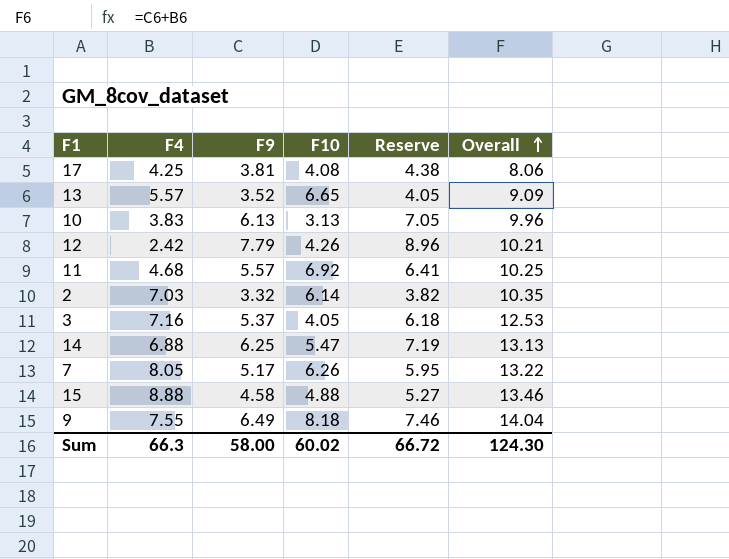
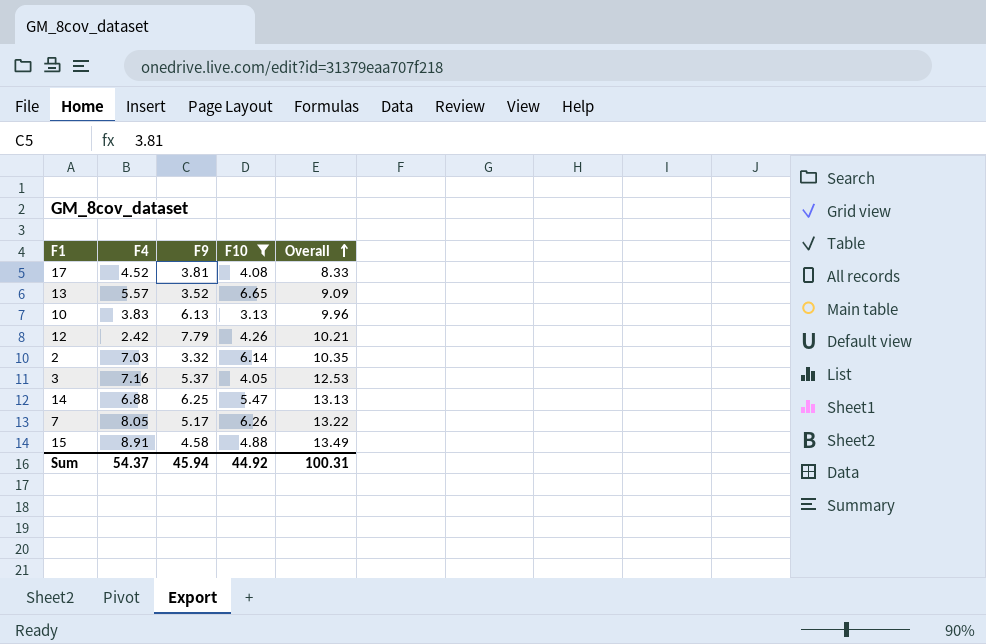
filter: none -> F10 <= 6.65
column Reserve | formula: [F9] * 1.15 -> none
17 | F4: 4.25 -> 4.52
17 | Overall: 8.06 -> 8.33
15 | F4: 8.88 -> 8.91
15 | Overall: 13.46 -> 13.49
Sum | F4: 66.3 -> 54.37
Sum | F9: 58.00 -> 45.94
Sum | F10: 60.02 -> 44.92
Sum | Overall: 124.30 -> 100.31

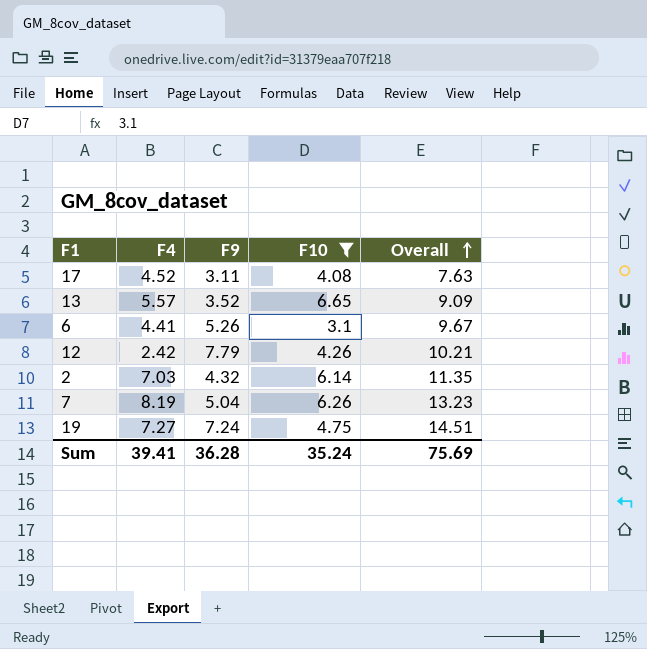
row 10: 3.83 | 6.13 | 3.13 | 9.96 -> none
row 3: 7.16 | 5.37 | 4.05 | 12.53 -> none
row 14: 6.88 | 6.25 | 5.47 | 13.13 -> none
row 15: 8.91 | 4.58 | 4.88 | 13.49 -> none
17 | F9: 3.81 -> 3.11
17 | Overall: 8.33 -> 7.63
row 6: none -> 4.41 | 5.26 | 3.1 | 9.67
2 | F9: 3.32 -> 4.32
2 | Overall: 10.35 -> 11.35
7 | F4: 8.05 -> 8.19
7 | F9: 5.17 -> 5.04
7 | Overall: 13.22 -> 13.23
row 19: none -> 7.27 | 7.24 | 4.75 | 14.51
Sum | F4: 54.37 -> 39.41
Sum | F9: 45.94 -> 36.28
Sum | F10: 44.92 -> 35.24
Sum | Overall: 100.31 -> 75.69

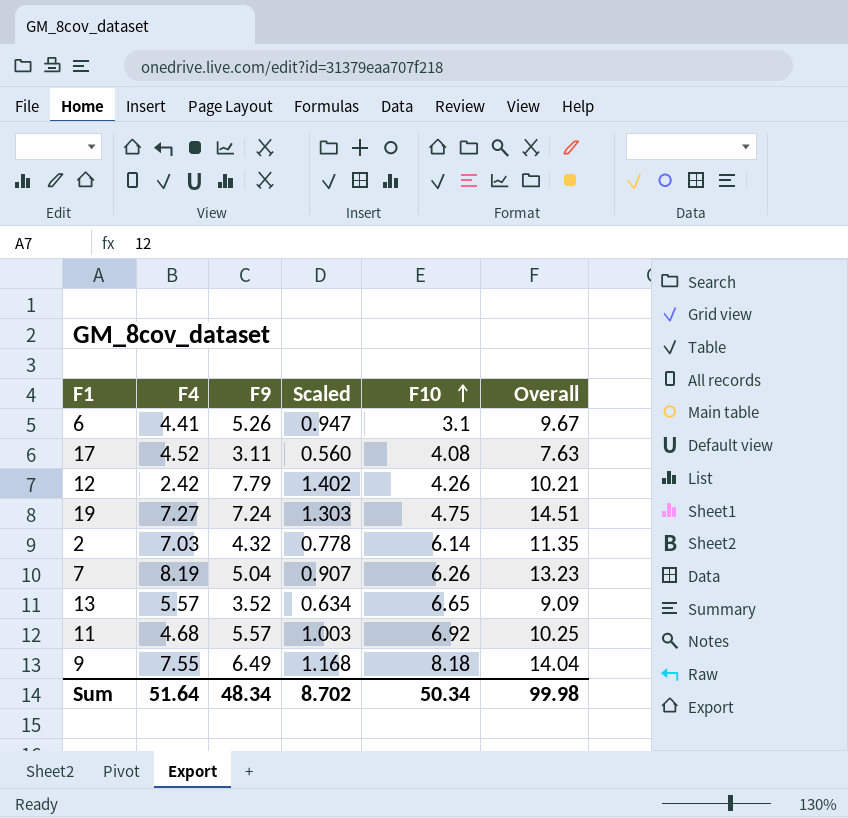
filter: F10 <= 6.65 -> none
row order: Overall ascending -> F10 ascending
column Scaled | formula: none -> [F9] * 0.18
Sum | F4: 39.41 -> 51.64
Sum | F9: 36.28 -> 48.34
Sum | F10: 35.24 -> 50.34
Sum | Overall: 75.69 -> 99.98

